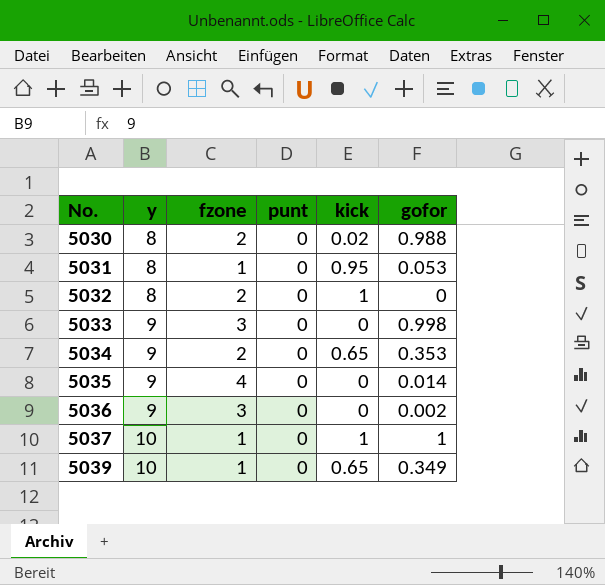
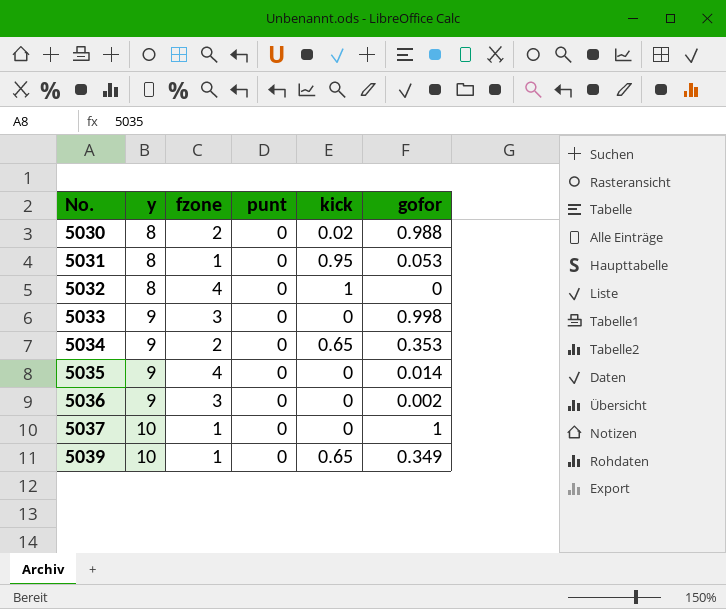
5032 | fzone: 2 -> 4
5037 | kick: 1 -> 0

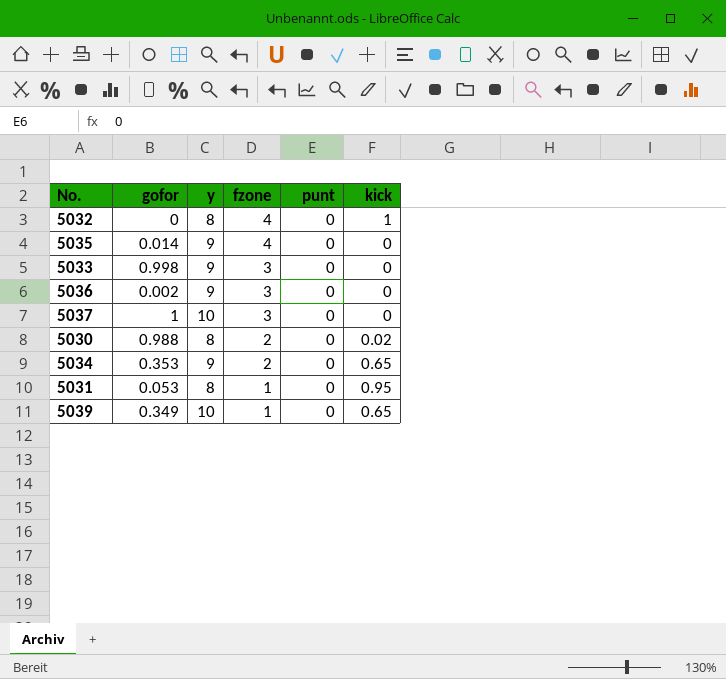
row order: No. ascending -> fzone descending
column gofor | position: 6 -> 2
5037 | fzone: 1 -> 3

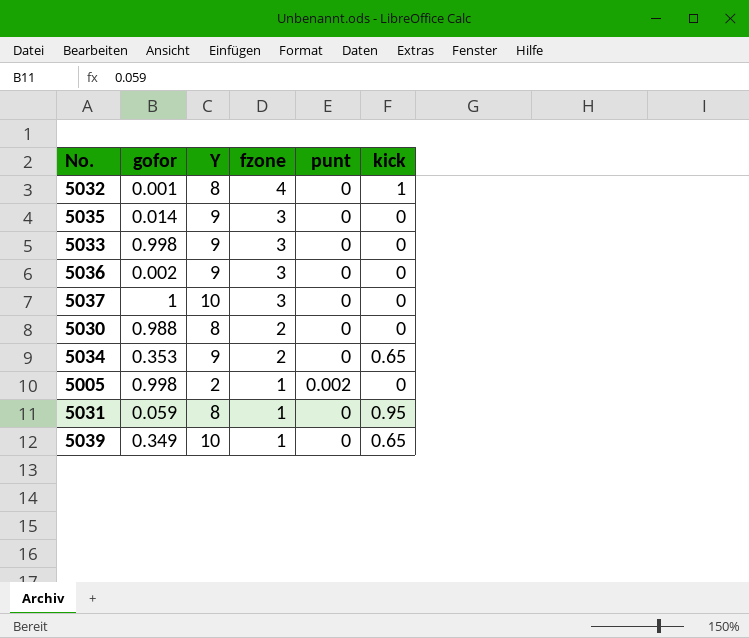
column name: y -> Y
5032 | gofor: 0 -> 0.001
5035 | fzone: 4 -> 3
5030 | kick: 0.02 -> 0
row 5005: none -> 0.998 | 2 | 1 | 0.002 | 0
5031 | gofor: 0.053 -> 0.059

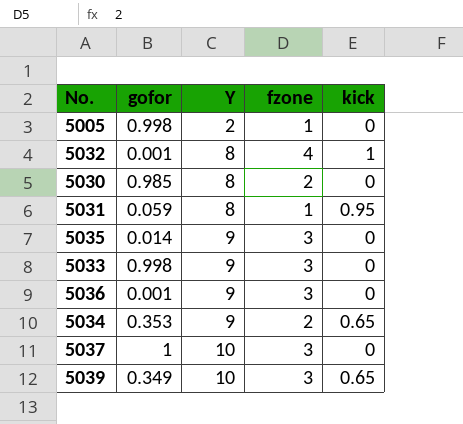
row order: fzone descending -> Y ascending
column punt | position: 5 -> none
5030 | gofor: 0.988 -> 0.985
5036 | gofor: 0.002 -> 0.001
5039 | fzone: 1 -> 3

